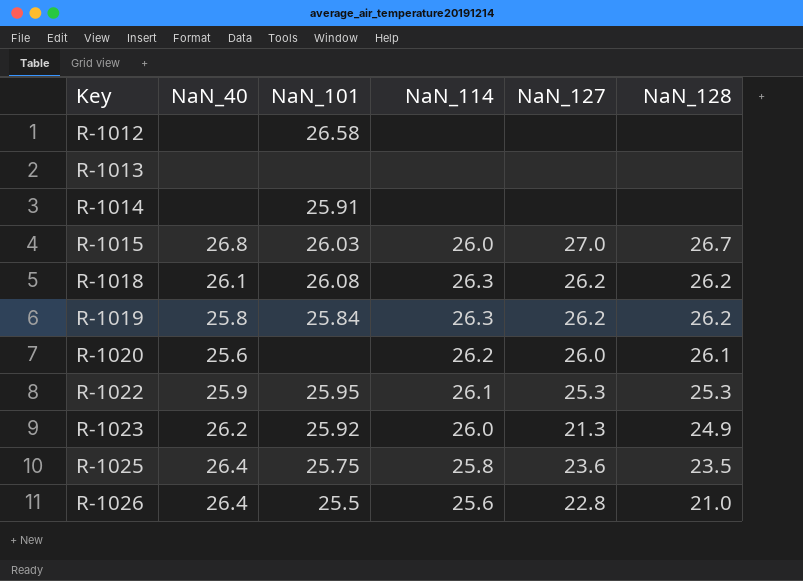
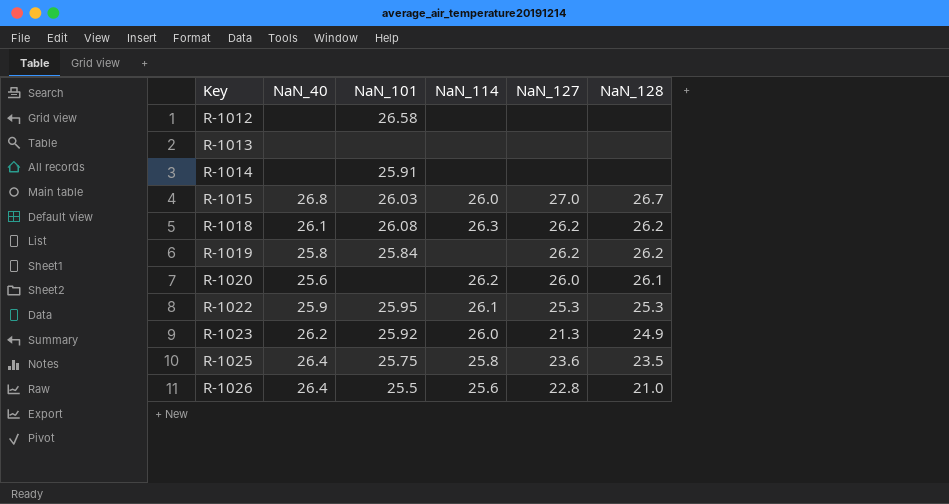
R-1019 | NaN_114: 26.3 -> none

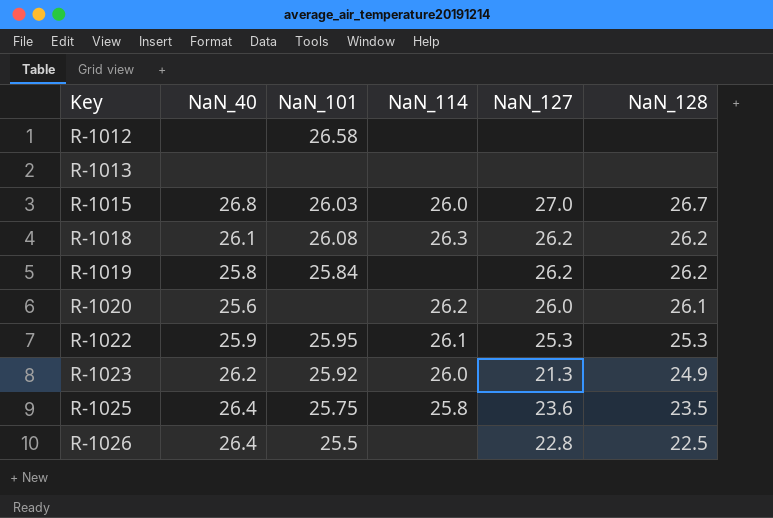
row R-1014: none | 25.91 | none | none | none -> none
R-1026 | NaN_114: 25.6 -> none
R-1026 | NaN_128: 21.0 -> 22.5

